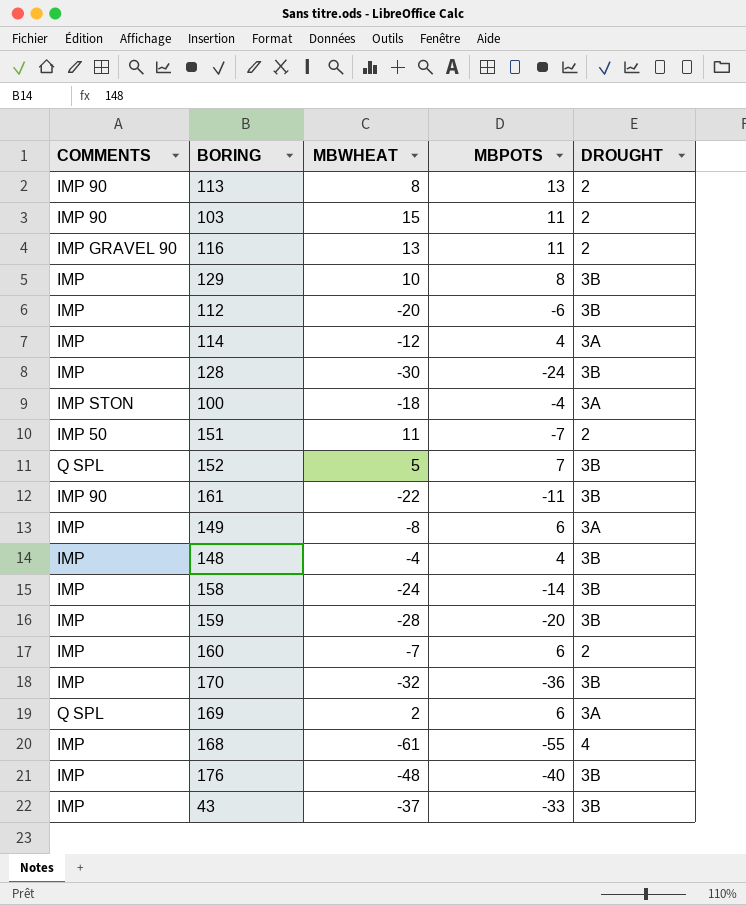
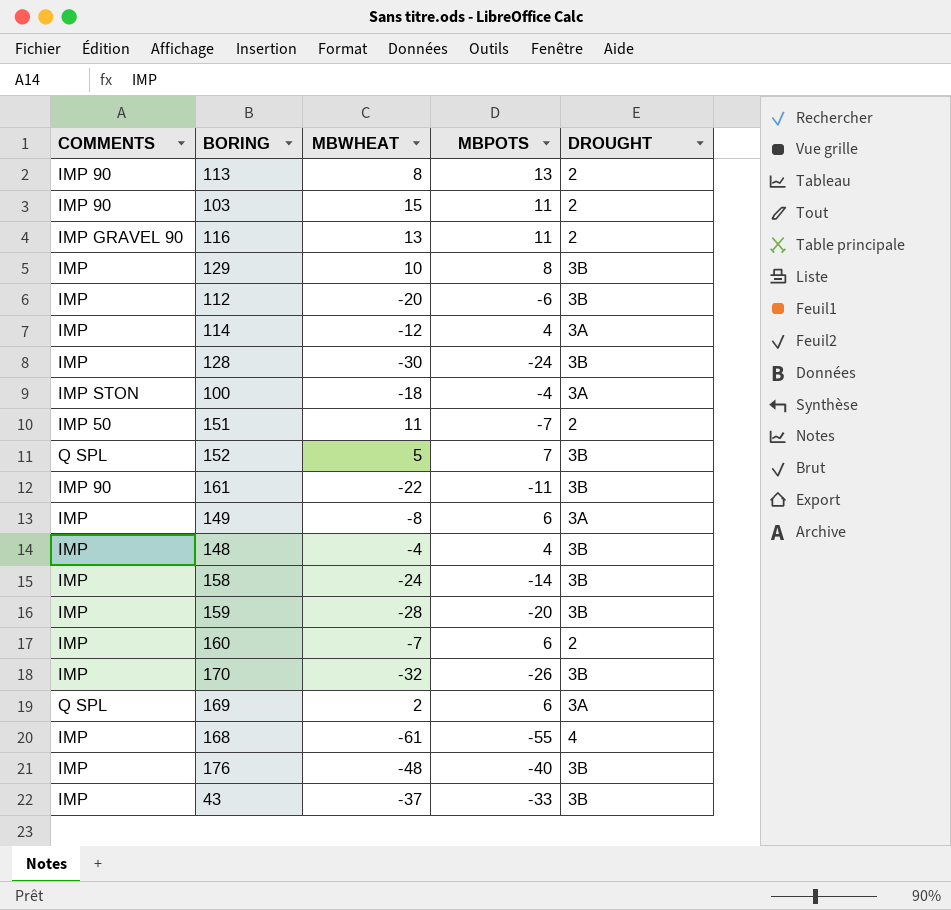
170 | MBPOTS: -36 -> -26

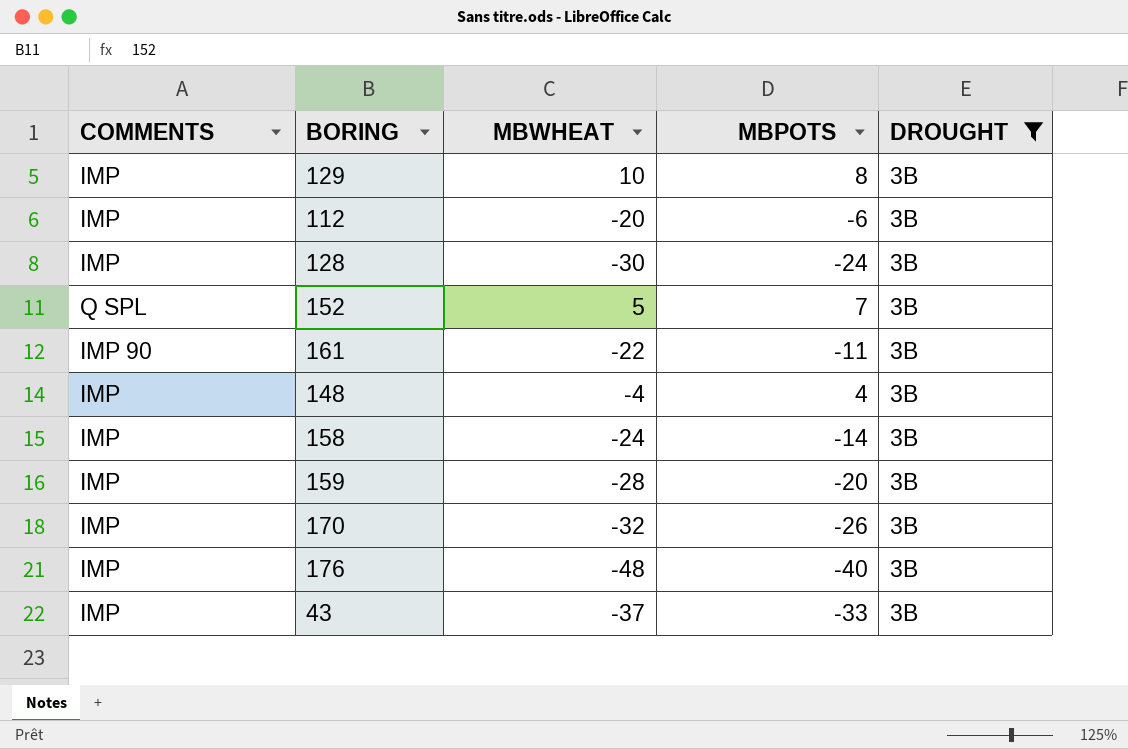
filter: none -> DROUGHT = 3B

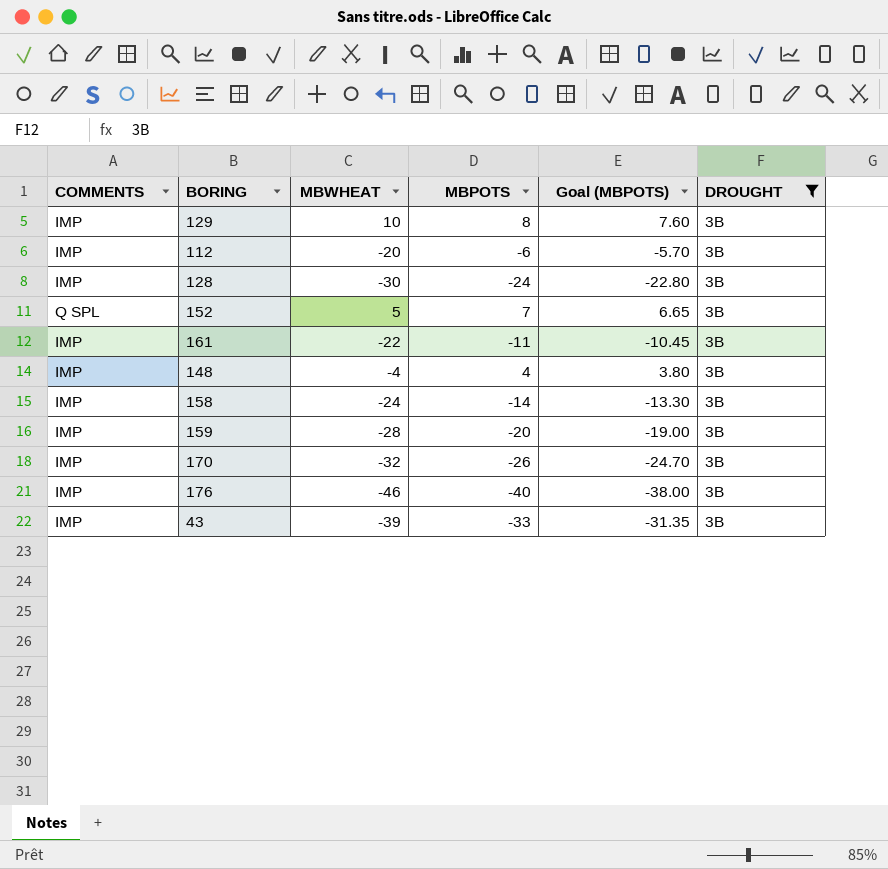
column Goal (MBPOTS) | formula: none -> [MBPOTS] * 0.95
161 | COMMENTS: IMP 90 -> IMP
176 | MBWHEAT: -48 -> -46
43 | MBWHEAT: -37 -> -39

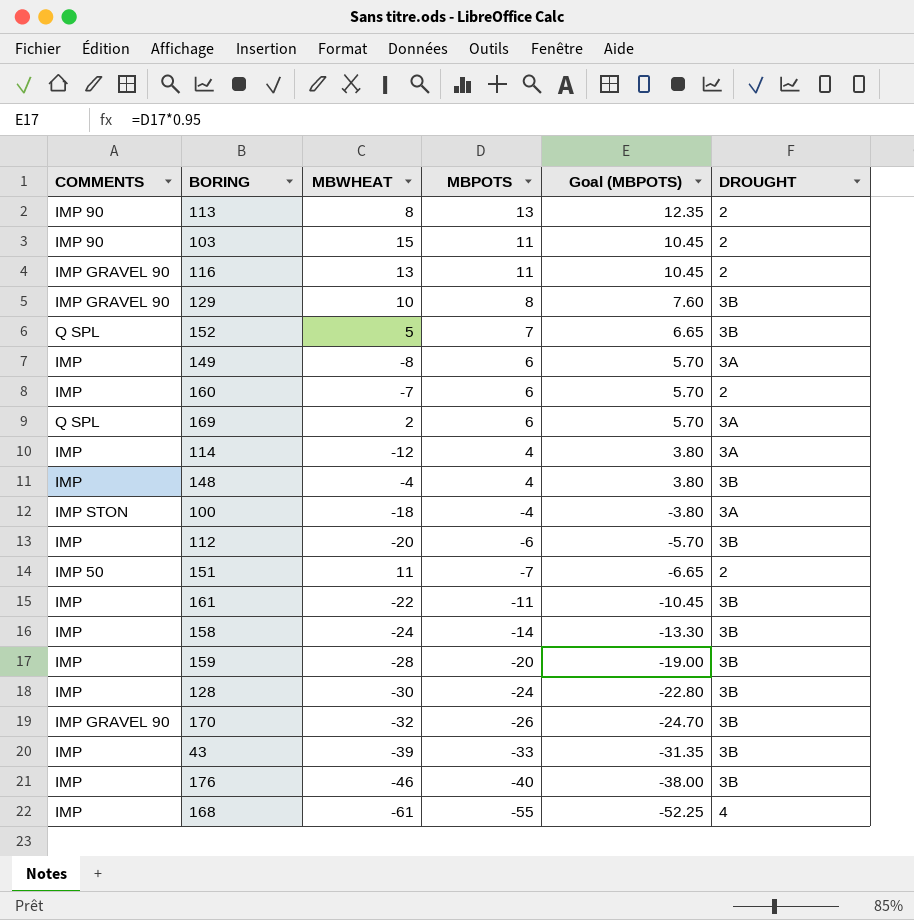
filter: DROUGHT = 3B -> none
row order: none -> MBPOTS descending
129 | COMMENTS: IMP -> IMP GRAVEL 90
170 | COMMENTS: IMP -> IMP GRAVEL 90

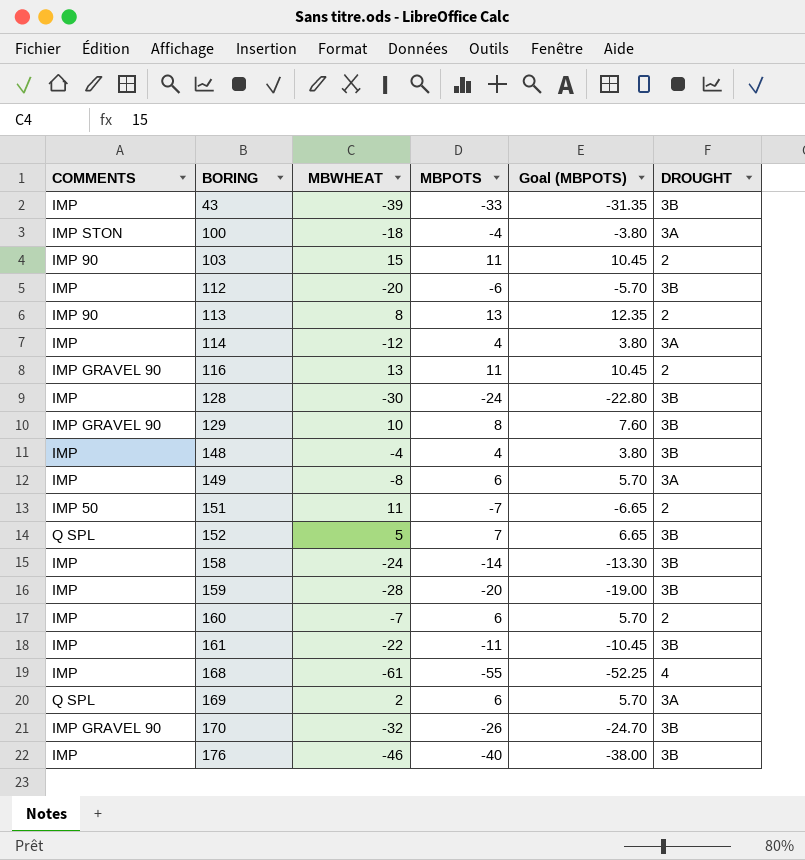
row order: MBPOTS descending -> BORING ascending

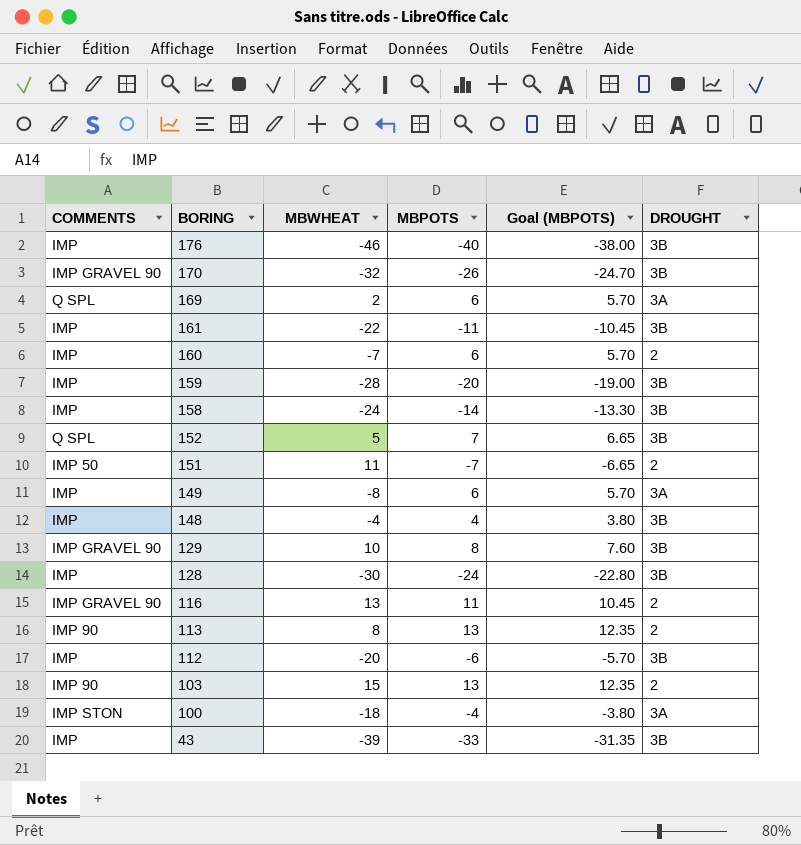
row order: BORING ascending -> BORING descending
row 114: IMP | -12 | 4 | 3.80 | 3A -> none
row 168: IMP | -61 | -55 | -52.25 | 4 -> none
103 | MBPOTS: 11 -> 13
103 | Goal (MBPOTS): 10.45 -> 12.35

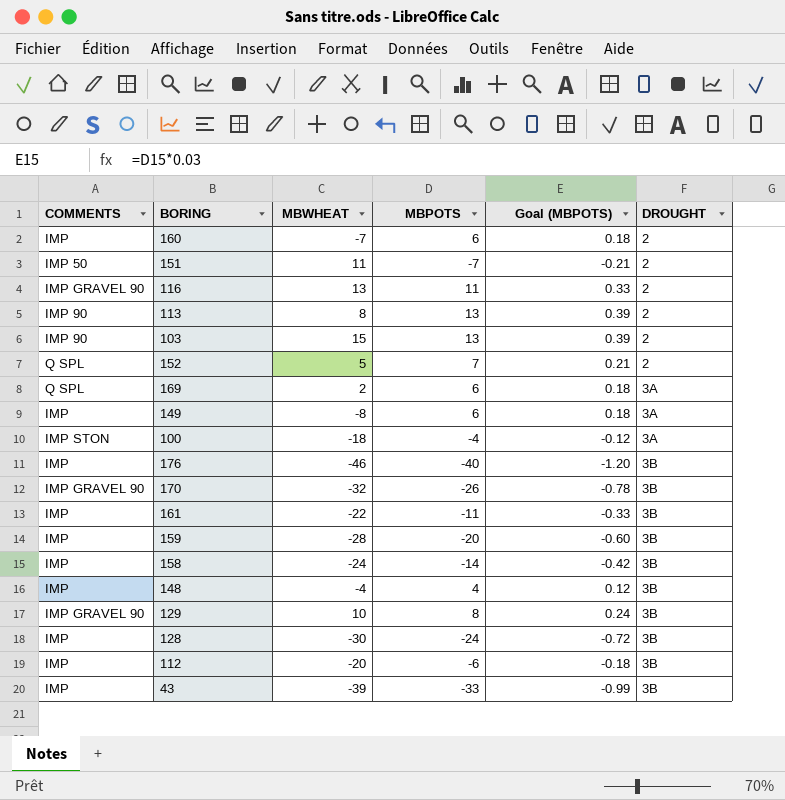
row order: BORING descending -> DROUGHT ascending
column Goal (MBPOTS) | formula: [MBPOTS] * 0.95 -> [MBPOTS] * 0.03
152 | DROUGHT: 3B -> 2

